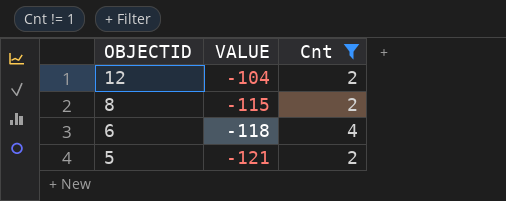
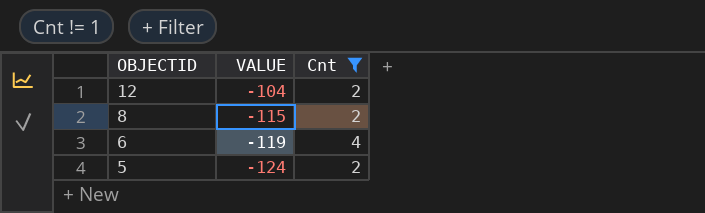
6 | VALUE: -118 -> -119
5 | VALUE: -121 -> -124

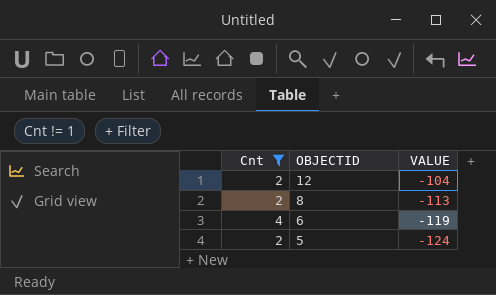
column Cnt | position: 3 -> 1
8 | VALUE: -115 -> -113

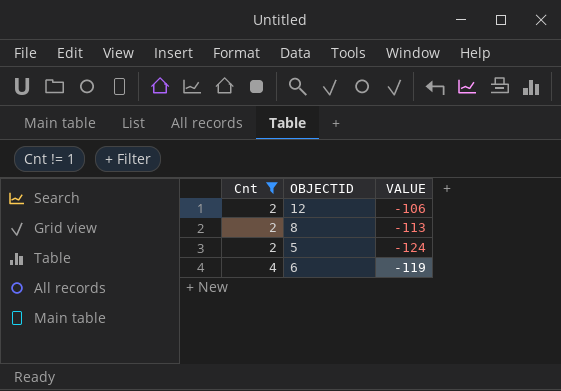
row order: OBJECTID descending -> Cnt ascending
12 | VALUE: -104 -> -106

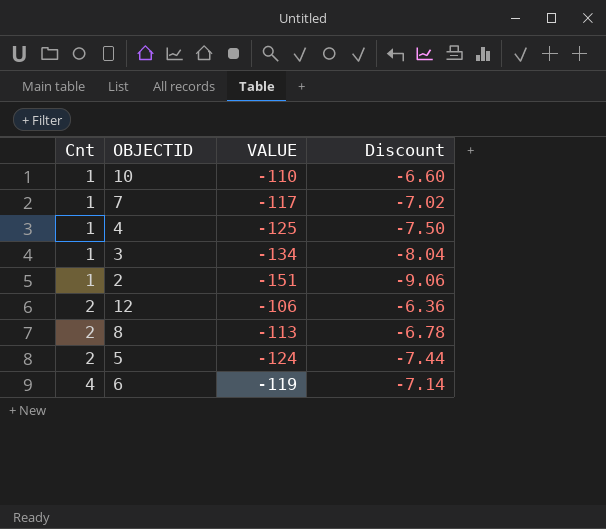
filter: Cnt != 1 -> none
column Discount | formula: none -> [VALUE] * 0.06

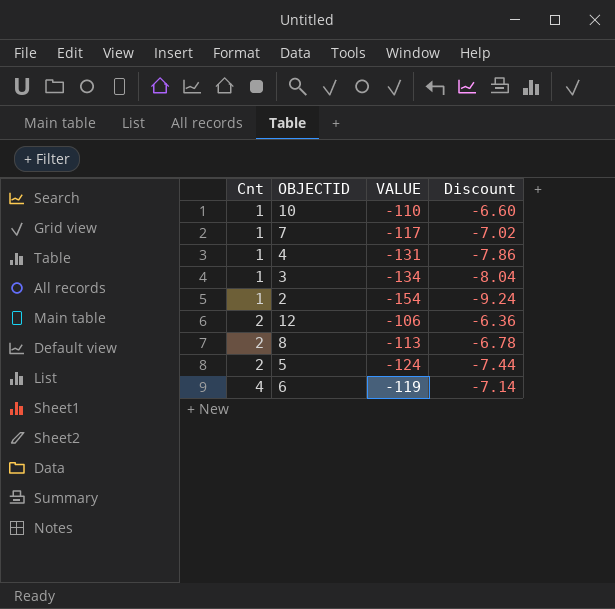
4 | VALUE: -125 -> -131
4 | Discount: -7.50 -> -7.86
2 | VALUE: -151 -> -154
2 | Discount: -9.06 -> -9.24

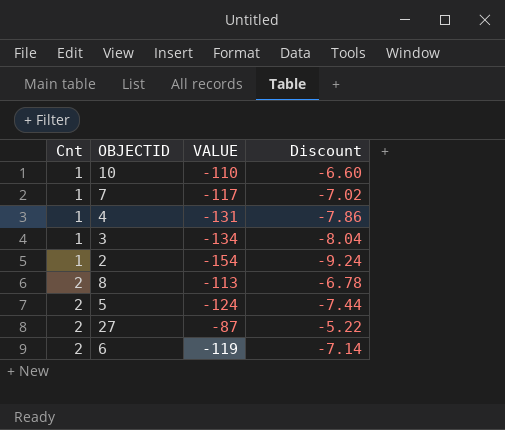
row 12: 2 | -106 | -6.36 -> none
row 27: none -> 2 | -87 | -5.22
6 | Cnt: 4 -> 2

